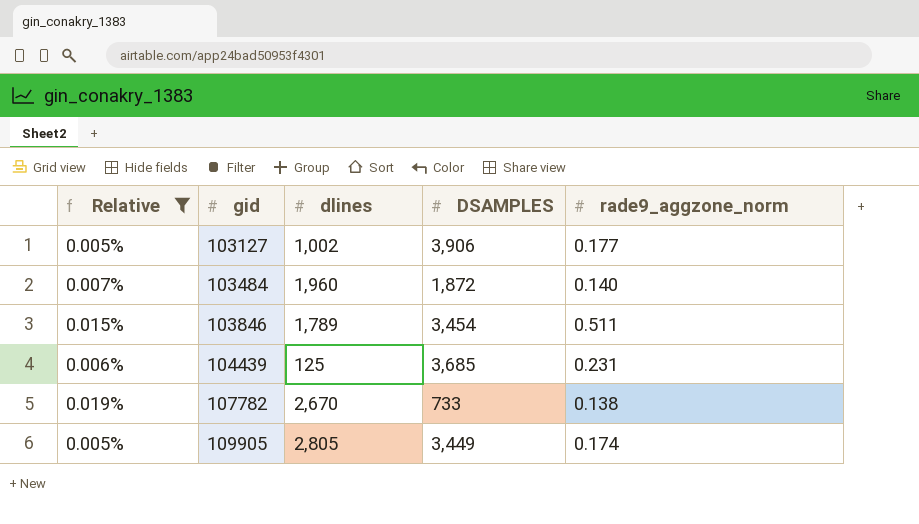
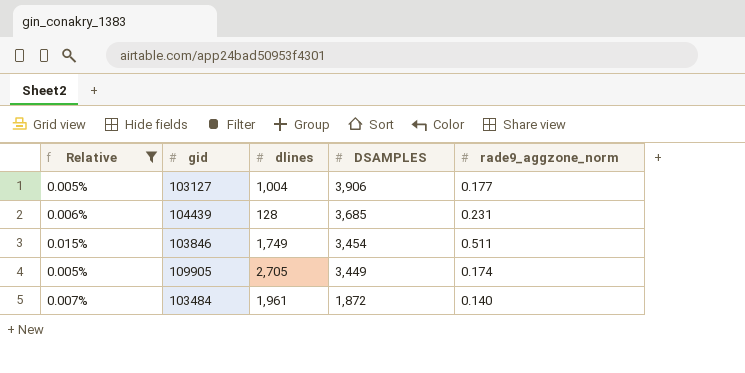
row order: gid ascending -> DSAMPLES descending
row 107782: 0.019% | 2,670 | 733 | 0.138 -> none
103127 | dlines: 1,002 -> 1,004
104439 | dlines: 125 -> 128
103846 | dlines: 1,789 -> 1,749
109905 | dlines: 2,805 -> 2,705
103484 | dlines: 1,960 -> 1,961

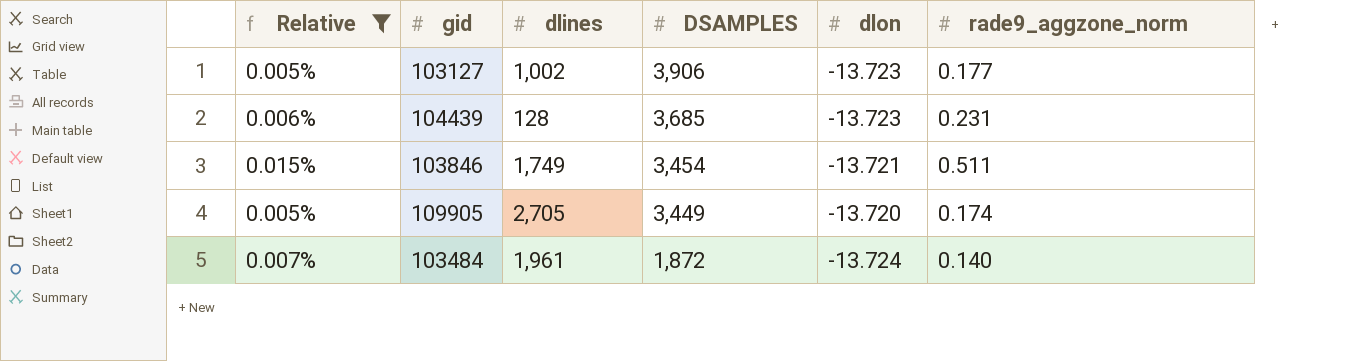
column dlon | position: none -> 5
103127 | dlines: 1,004 -> 1,002

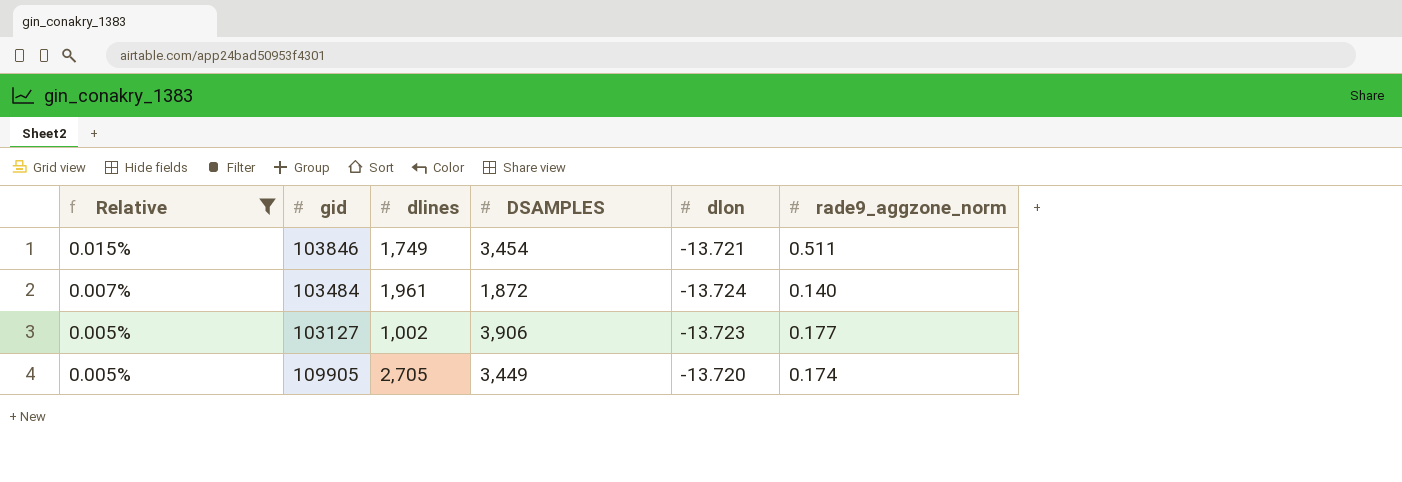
row order: DSAMPLES descending -> Relative descending
row 104439: 0.006% | 128 | 3,685 | -13.723 | 0.231 -> none

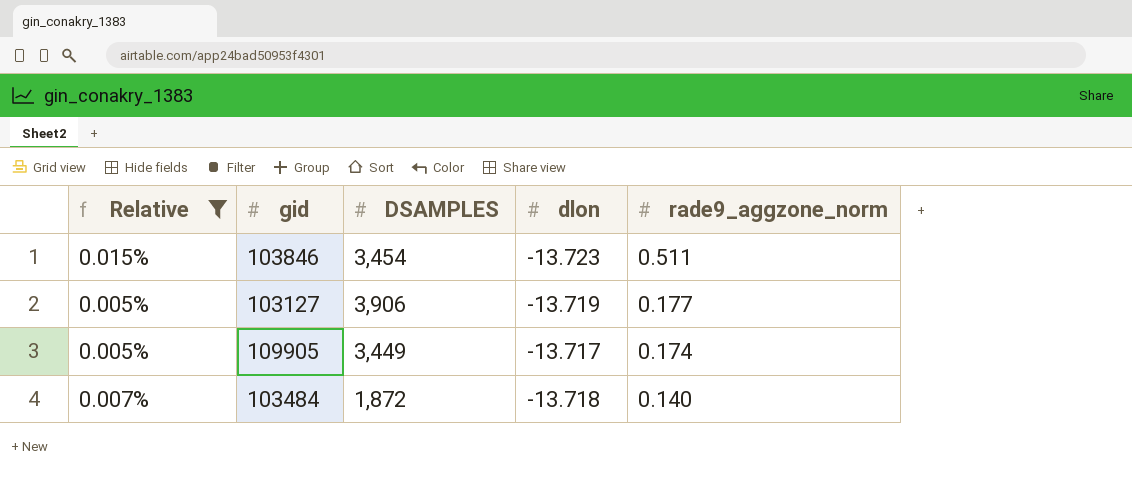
row order: Relative descending -> rade9_aggzone_norm descending
column dlines | position: 3 -> none
103846 | dlon: -13.721 -> -13.723
103127 | dlon: -13.723 -> -13.719
109905 | dlon: -13.720 -> -13.717
103484 | dlon: -13.724 -> -13.718

